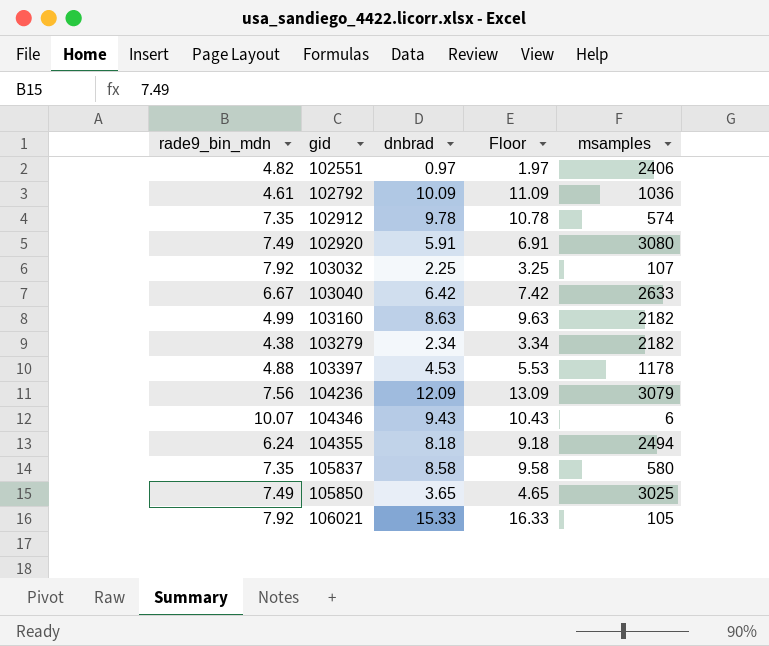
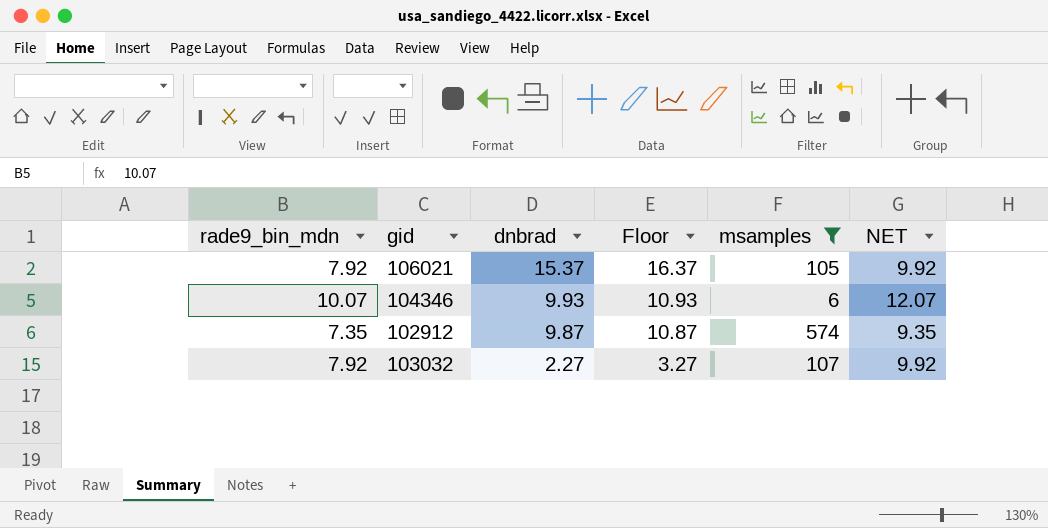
filter: none -> msamples <= 574
row order: gid ascending -> dnbrad descending
column NET | formula: none -> [rade9_bin_mdn] + 2
106021 | dnbrad: 15.33 -> 15.37
106021 | Floor: 16.33 -> 16.37
104346 | dnbrad: 9.43 -> 9.93
104346 | Floor: 10.43 -> 10.93
102912 | dnbrad: 9.78 -> 9.87
102912 | Floor: 10.78 -> 10.87
103032 | dnbrad: 2.25 -> 2.27
103032 | Floor: 3.25 -> 3.27

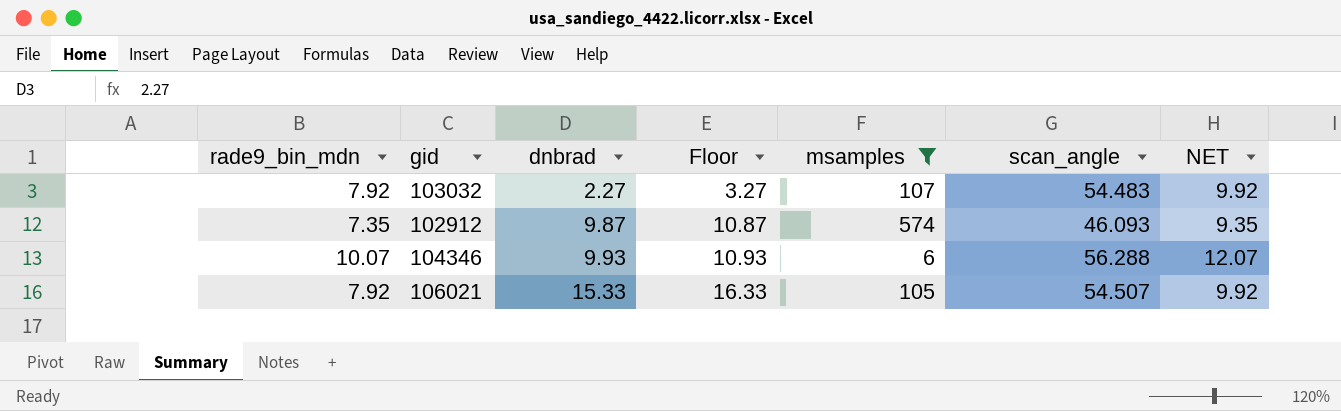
row order: dnbrad descending -> dnbrad ascending
column scan_angle | position: none -> 6
106021 | dnbrad: 15.37 -> 15.33
106021 | Floor: 16.37 -> 16.33

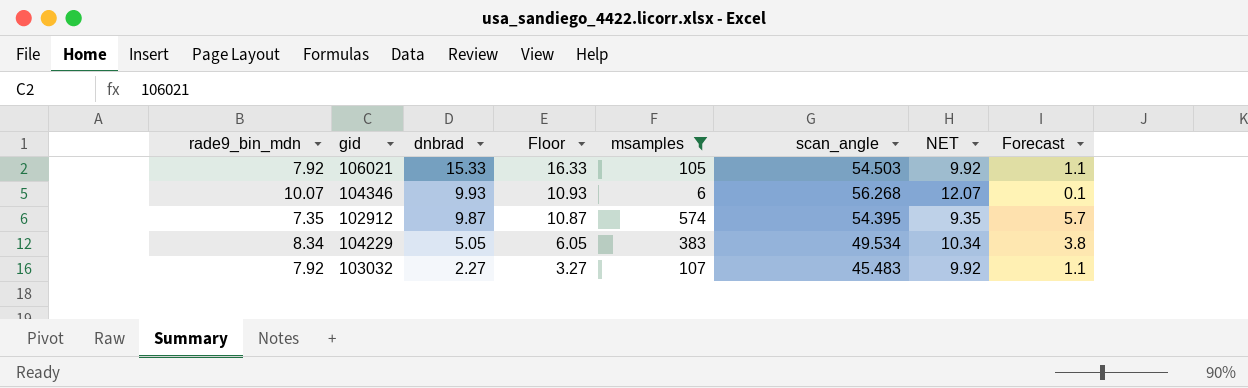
row order: dnbrad ascending -> dnbrad descending
column Forecast | formula: none -> [msamples] * 0.01
106021 | scan_angle: 54.507 -> 54.503
104346 | scan_angle: 56.288 -> 56.268
102912 | scan_angle: 46.093 -> 54.395
row 104229: none -> 8.34 | 5.05 | 6.05 | 383 | 49.534 | 10.34 | 3.8
103032 | scan_angle: 54.483 -> 45.483

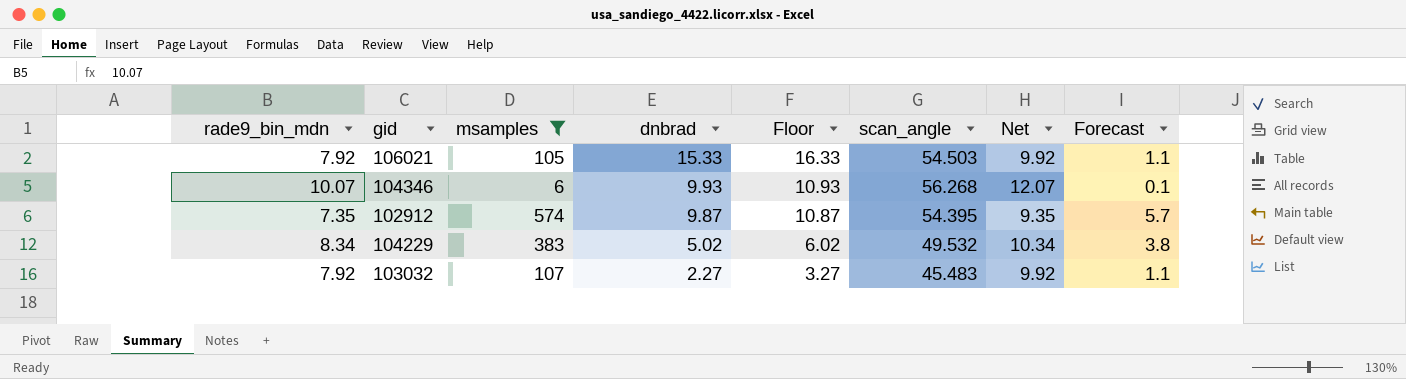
column msamples | position: 5 -> 3
column name: NET -> Net
104229 | dnbrad: 5.05 -> 5.02
104229 | Floor: 6.05 -> 6.02
104229 | scan_angle: 49.534 -> 49.532

